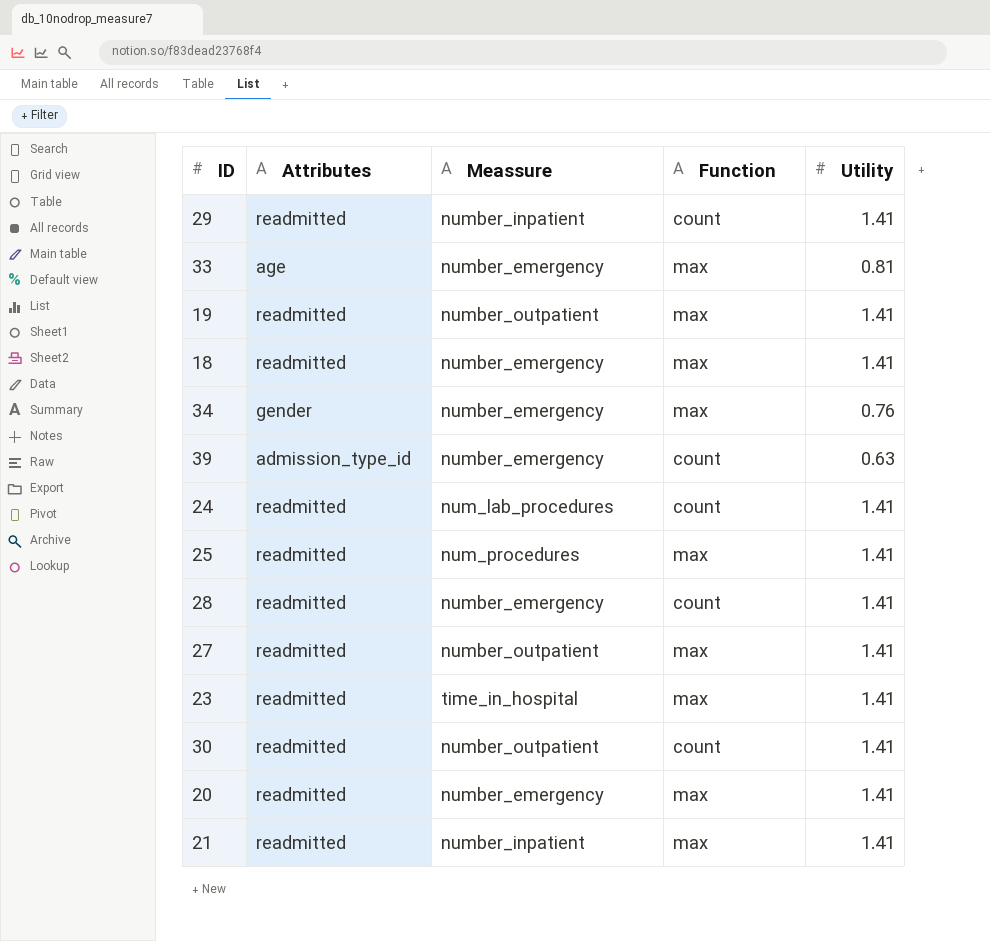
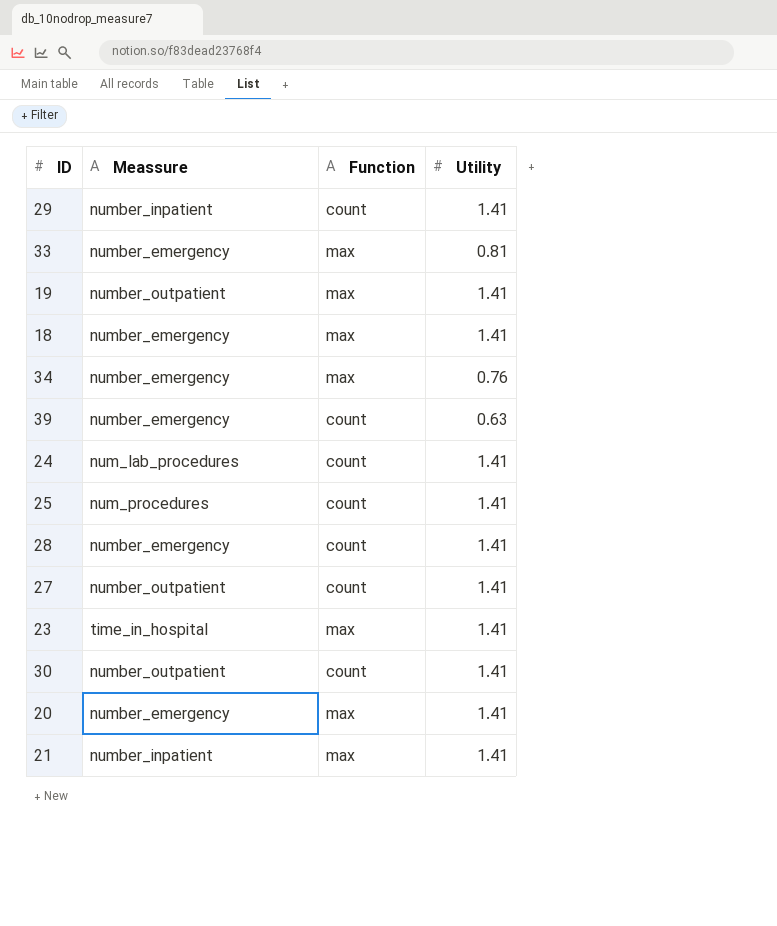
column Attributes | position: 2 -> none
25 | Function: max -> count
27 | Function: max -> count

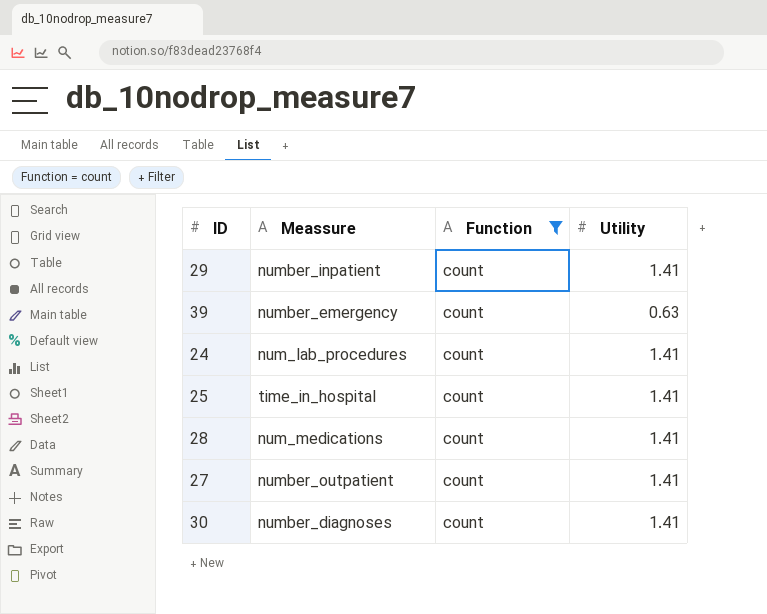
filter: none -> Function = count
25 | Meassure: num_procedures -> time_in_hospital
28 | Meassure: number_emergency -> num_medications
30 | Meassure: number_outpatient -> number_diagnoses

